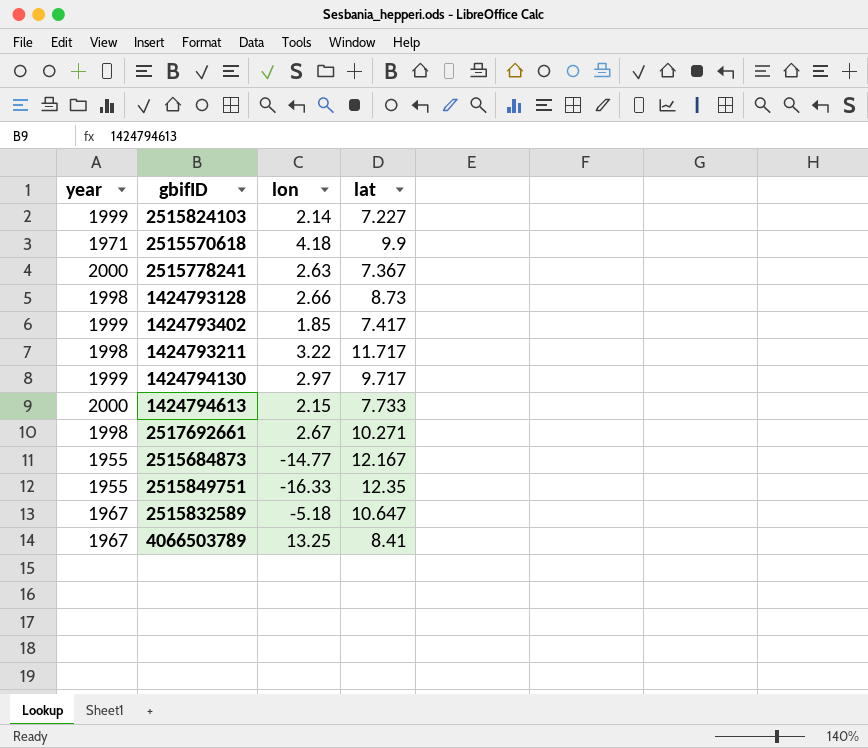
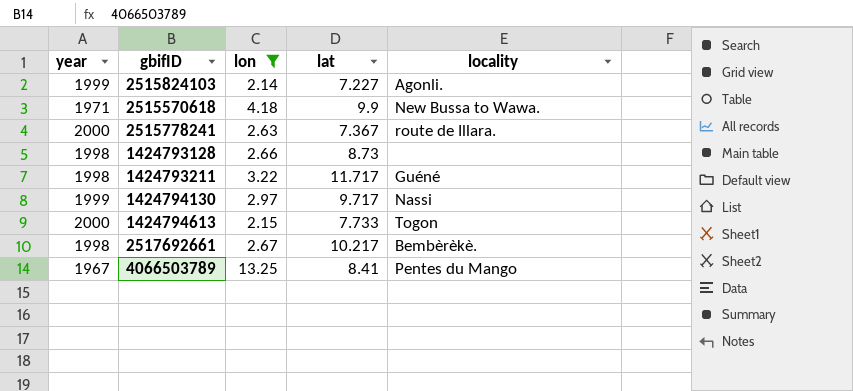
filter: none -> lon >= 2.14
column locality | position: none -> 5
2517692661 | lat: 10.271 -> 10.217

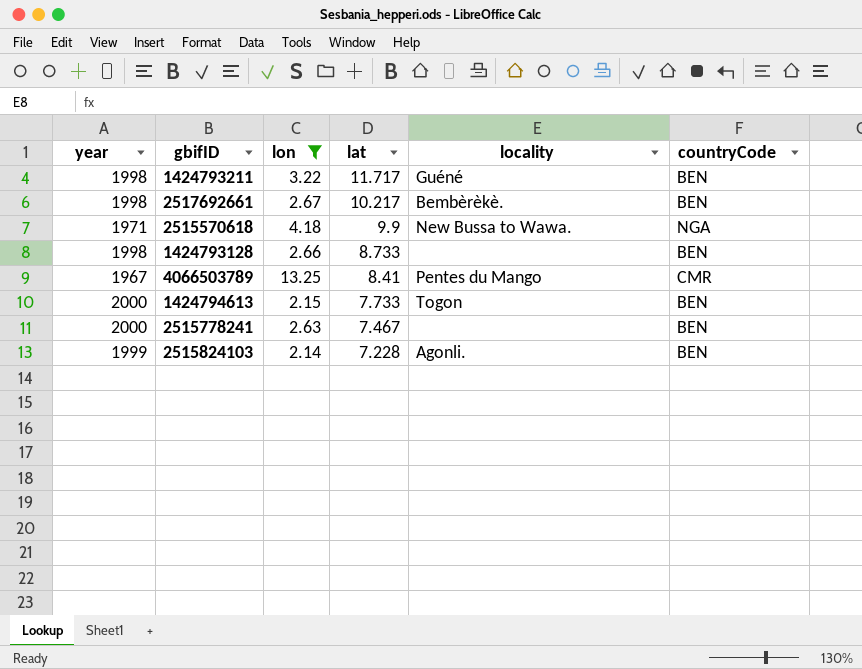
row order: none -> lat descending
column countryCode | position: none -> 6
row 1424794130: 1999 | 2.97 | 9.717 | Nassi -> none
1424793128 | lat: 8.73 -> 8.733
2515778241 | lat: 7.367 -> 7.467
2515778241 | locality: route de Illara. -> none
2515824103 | lat: 7.227 -> 7.228

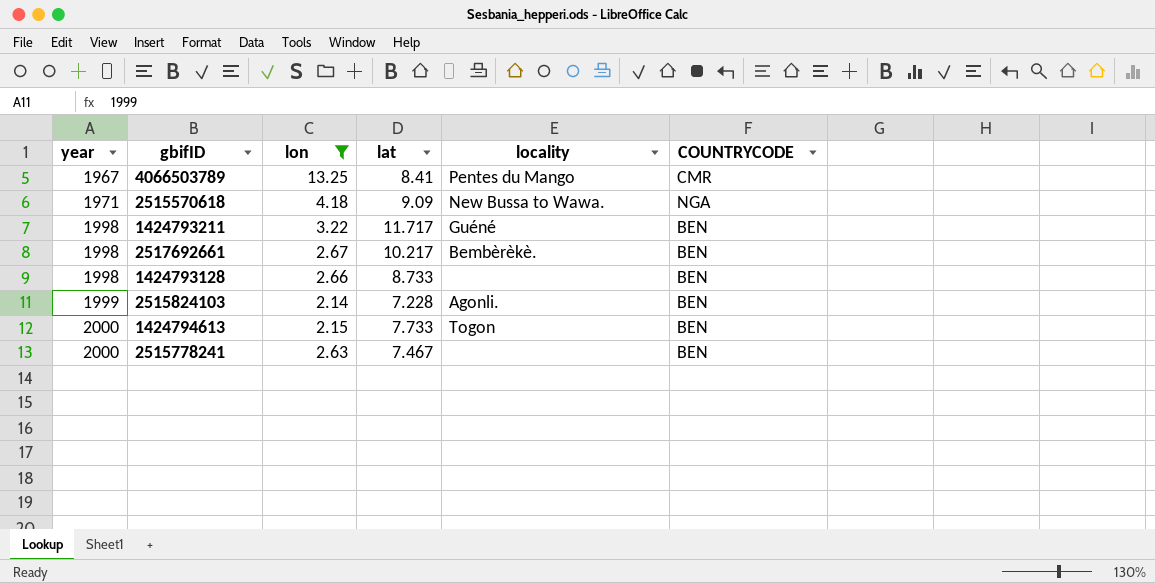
row order: lat descending -> year ascending
column name: countryCode -> COUNTRYCODE
2515570618 | lat: 9.9 -> 9.09

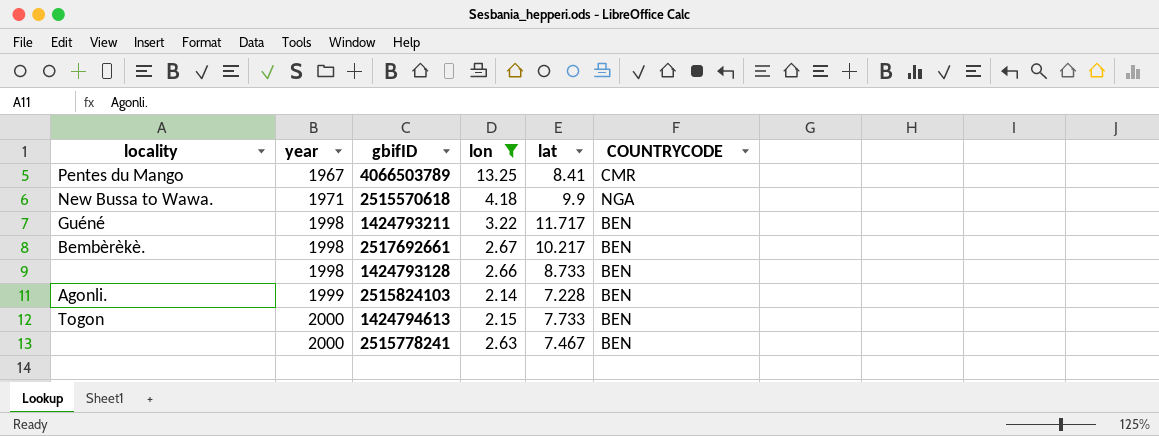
column locality | position: 5 -> 1
2515570618 | lat: 9.09 -> 9.9

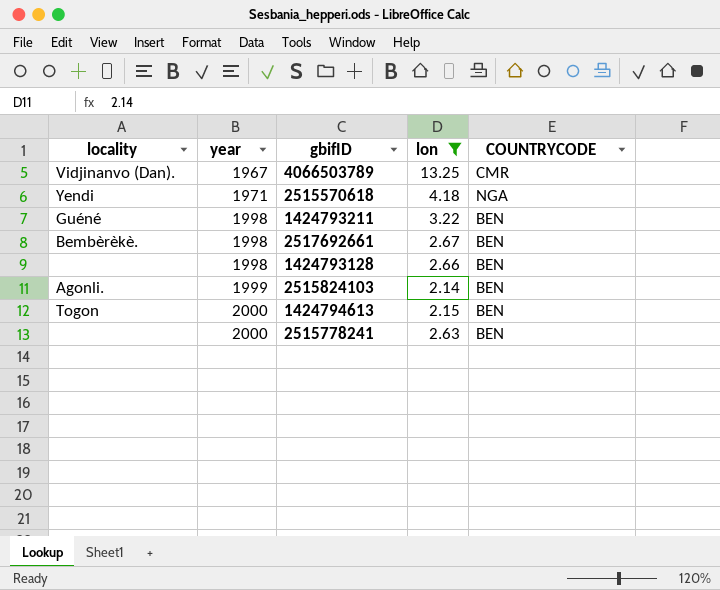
column lat | position: 5 -> none
4066503789 | locality: Pentes du Mango -> Vidjinanvo (Dan).
2515570618 | locality: New Bussa to Wawa. -> Yendi

